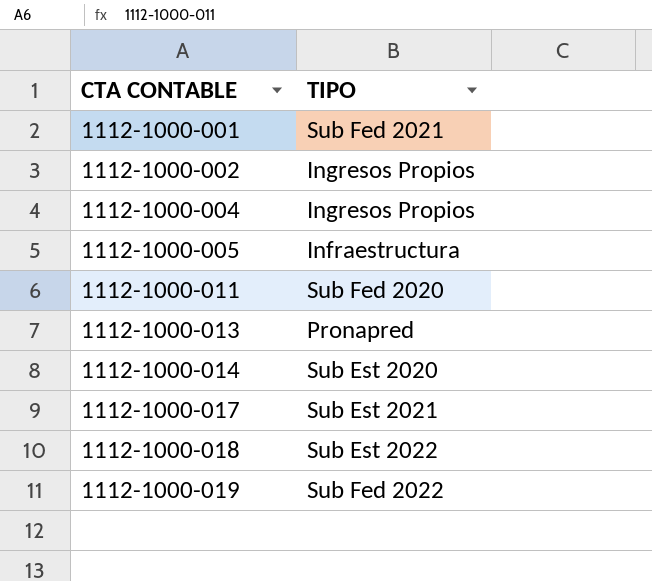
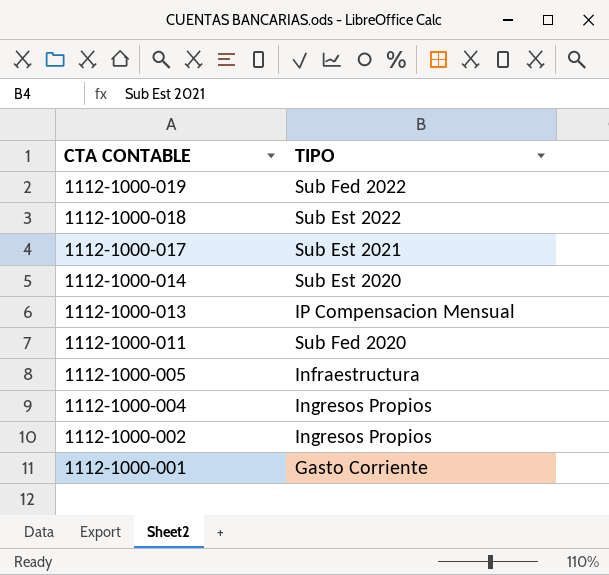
row order: CTA CONTABLE ascending -> CTA CONTABLE descending
1112-1000-013 | TIPO: Pronapred -> IP Compensacion Mensual
1112-1000-001 | TIPO: Sub Fed 2021 -> Gasto Corriente

